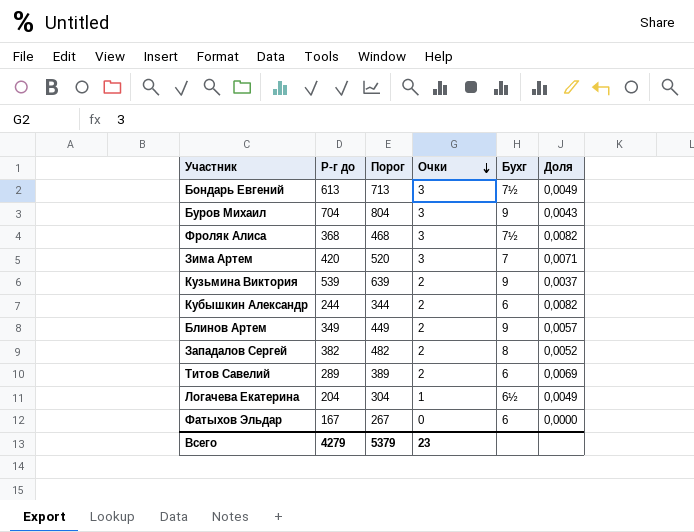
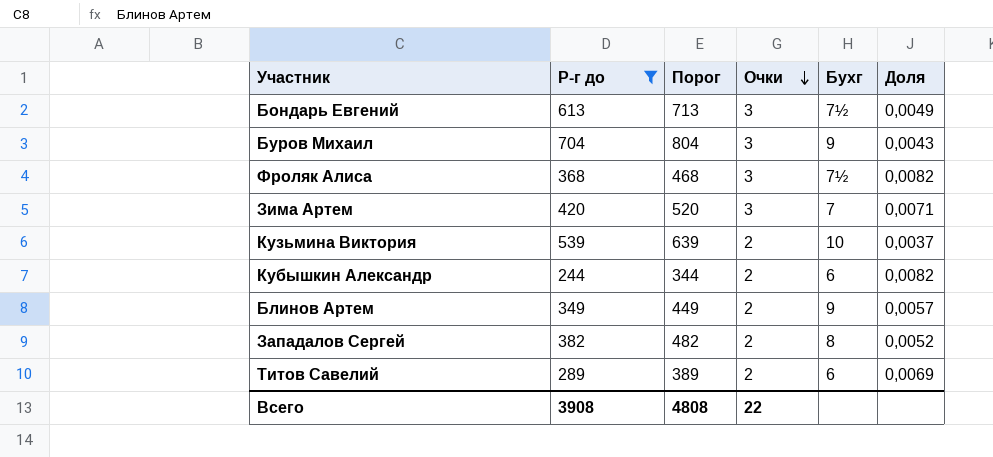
filter: none -> Р-г до >= 244
Кузьмина Виктория | Бухг: 9 -> 10
Всего | Р-г до: 4279 -> 3908
Всего | Порог: 5379 -> 4808
Всего | Очки: 23 -> 22

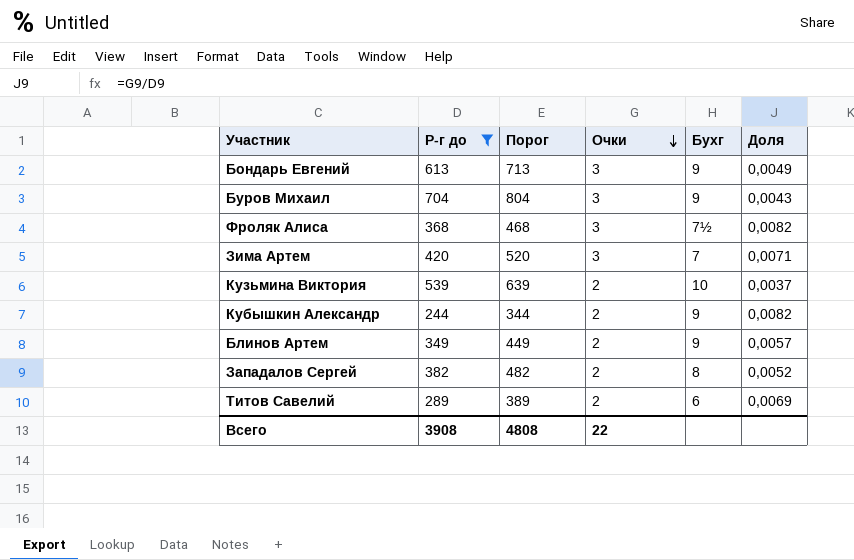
Бондарь Евгений | Бухг: 7½ -> 9
Кубышкин Александр | Бухг: 6 -> 9

